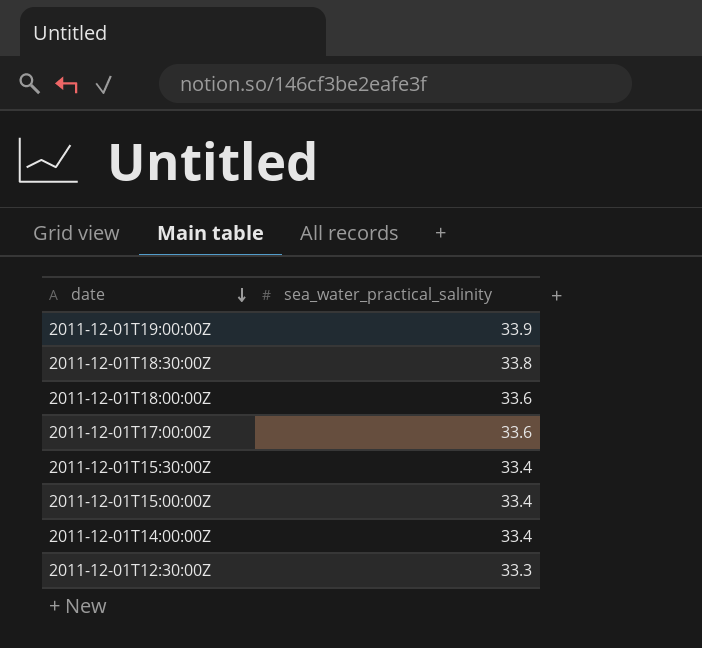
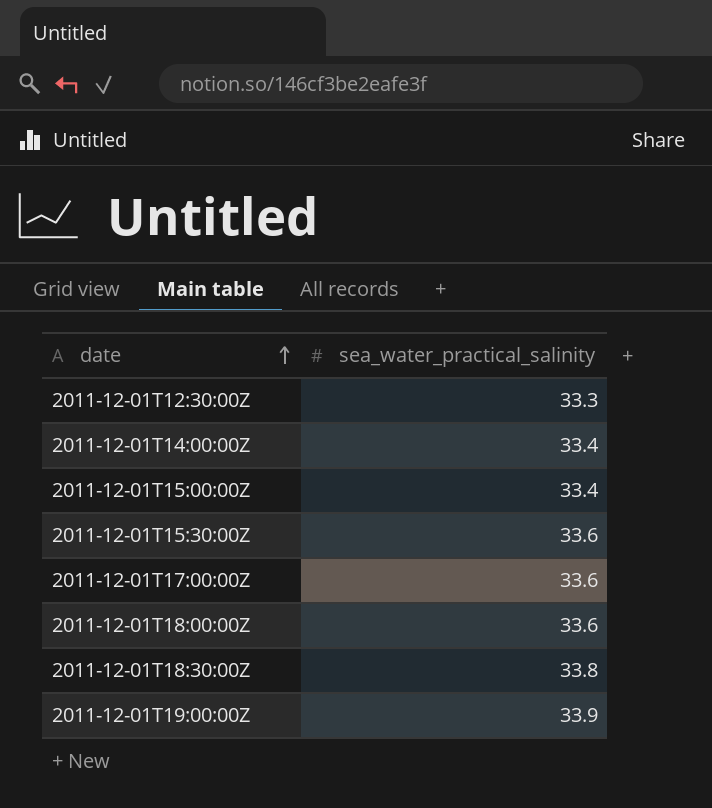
row order: date descending -> date ascending
2011-12-01T15:30:00Z | sea_water_practical_salinity: 33.4 -> 33.6

